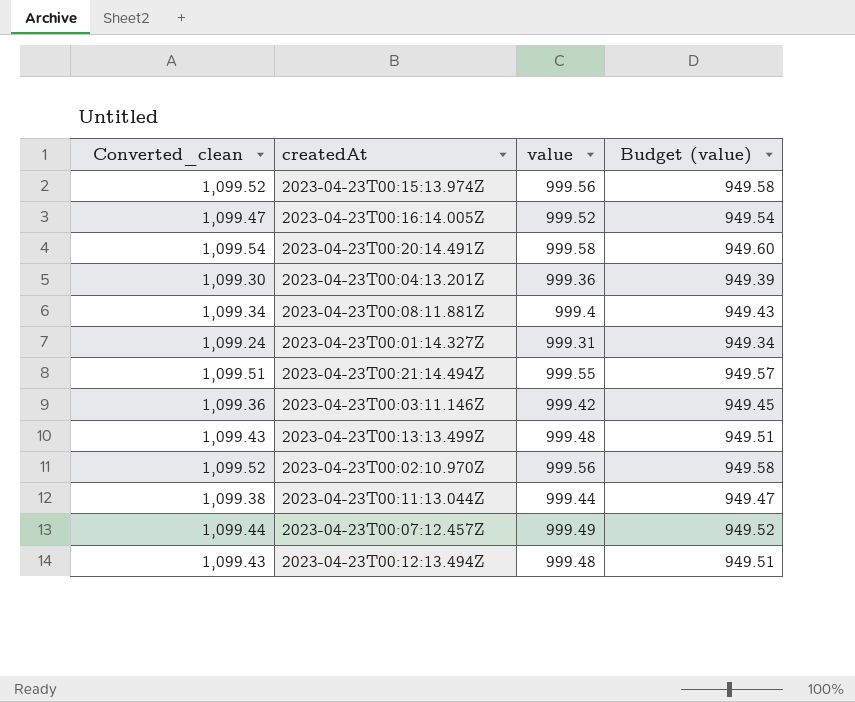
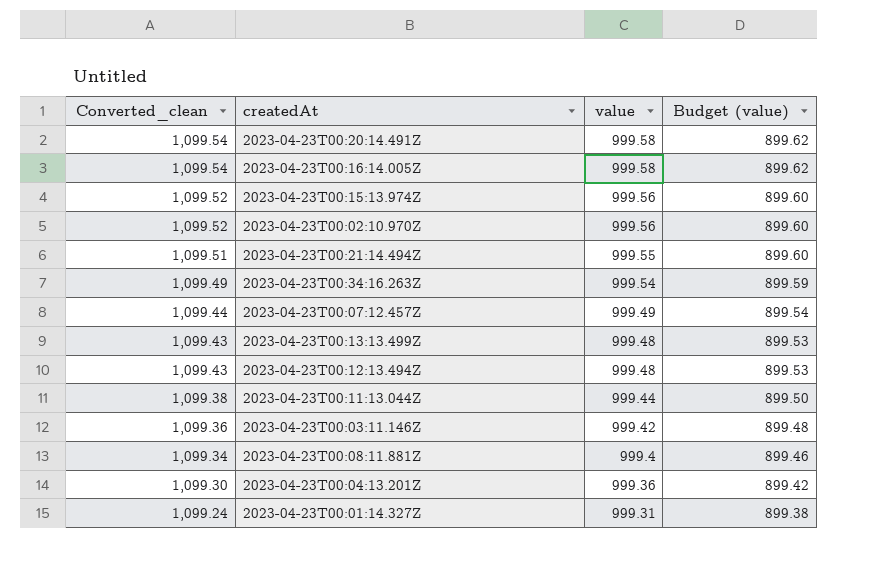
row order: none -> Converted_clean descending
column Budget (value) | formula: [value] * 0.95 -> [value] * 0.9
2023-04-23T00:16:14.005Z | Converted_clean: 1,099.47 -> 1,099.54
2023-04-23T00:16:14.005Z | value: 999.52 -> 999.58
row 2023-04-23T00:34:16.263Z: none -> 1,099.49 | 999.54 | 899.59

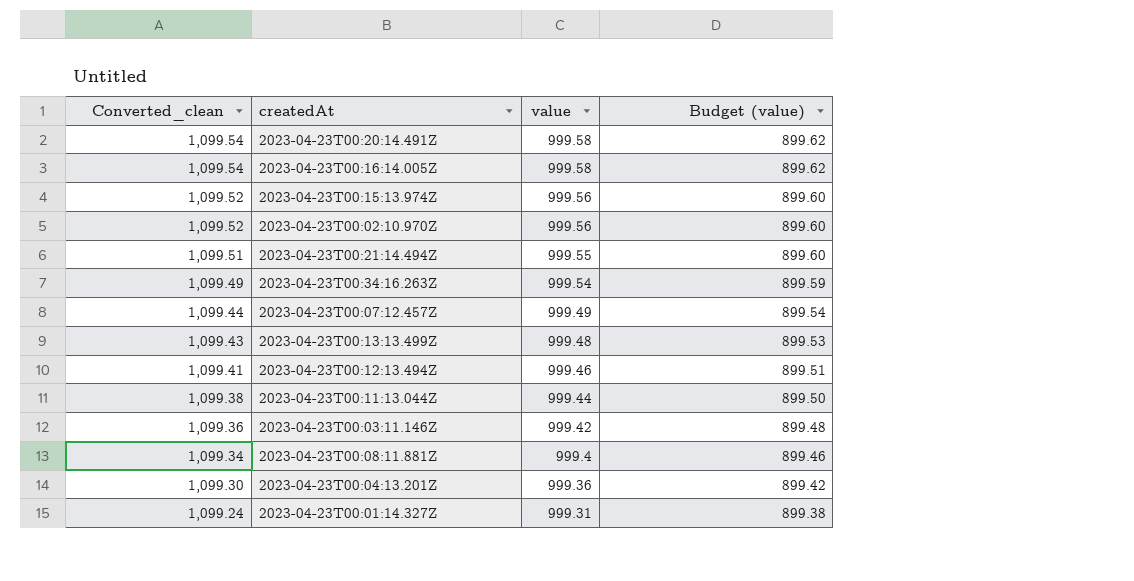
2023-04-23T00:12:13.494Z | Converted_clean: 1,099.43 -> 1,099.41
2023-04-23T00:12:13.494Z | value: 999.48 -> 999.46
2023-04-23T00:12:13.494Z | Budget (value): 899.53 -> 899.51

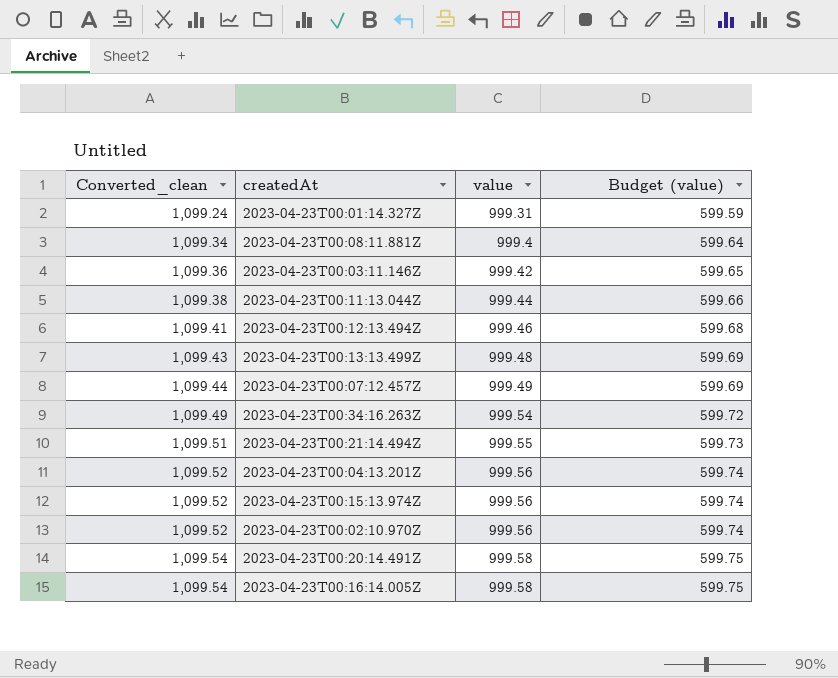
row order: Converted_clean descending -> Converted_clean ascending
column Budget (value) | formula: [value] * 0.9 -> [value] * 0.6
2023-04-23T00:04:13.201Z | Converted_clean: 1,099.30 -> 1,099.52
2023-04-23T00:04:13.201Z | value: 999.36 -> 999.56

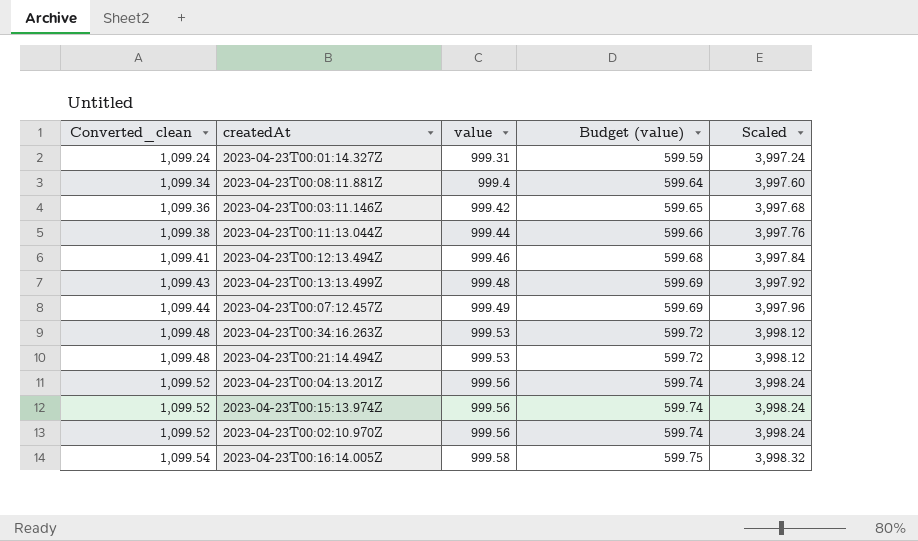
column Scaled | formula: none -> [value] * 4
row 2023-04-23T00:20:14.491Z: 1,099.54 | 999.58 | 599.75 -> none
2023-04-23T00:34:16.263Z | Converted_clean: 1,099.49 -> 1,099.48
2023-04-23T00:34:16.263Z | value: 999.54 -> 999.53
2023-04-23T00:21:14.494Z | Converted_clean: 1,099.51 -> 1,099.48
2023-04-23T00:21:14.494Z | value: 999.55 -> 999.53
2023-04-23T00:21:14.494Z | Budget (value): 599.73 -> 599.72

